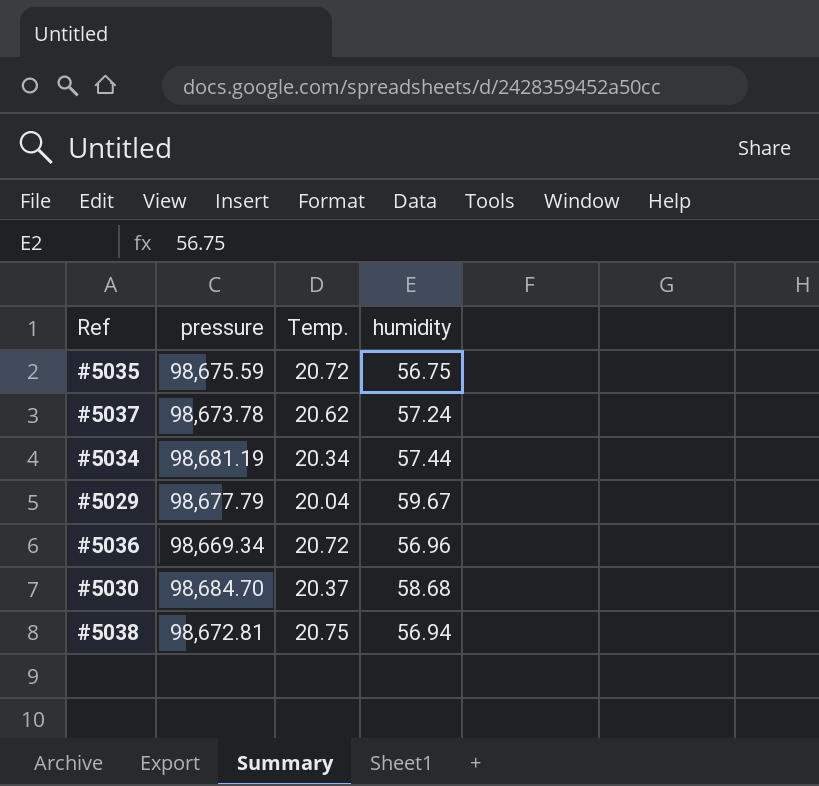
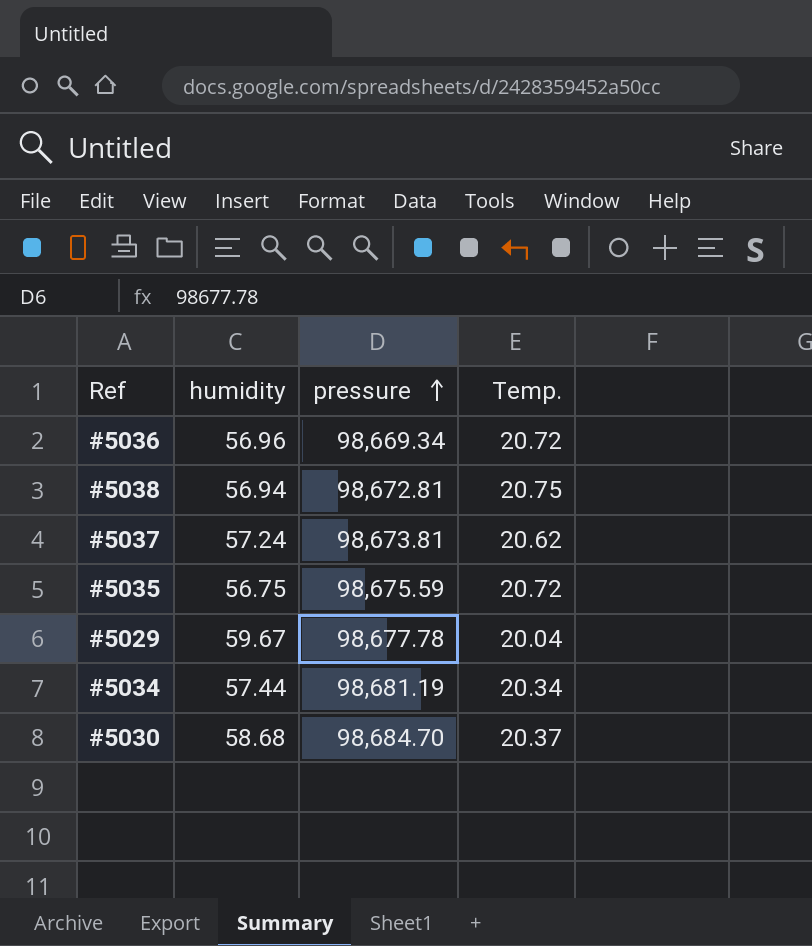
row order: none -> pressure ascending
column humidity | position: 4 -> 2
#5037 | pressure: 98,673.78 -> 98,673.81
#5029 | pressure: 98,677.79 -> 98,677.78

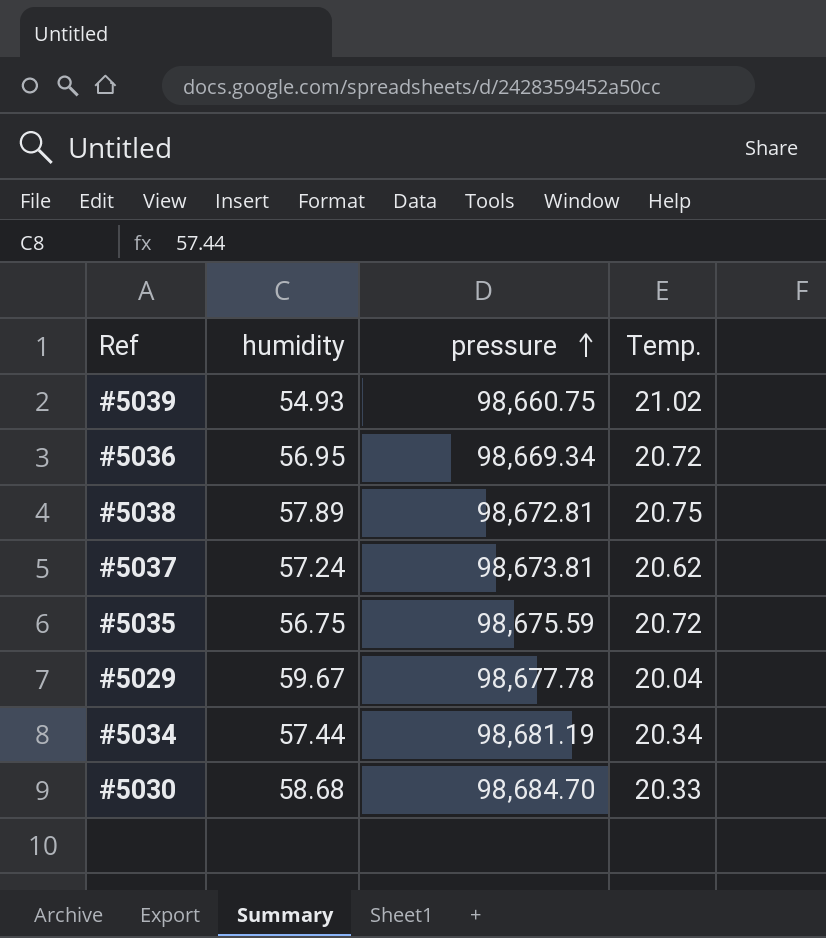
row #5039: none -> 54.93 | 98,660.75 | 21.02
#5036 | humidity: 56.96 -> 56.95
#5038 | humidity: 56.94 -> 57.89
#5030 | Temp.: 20.37 -> 20.33

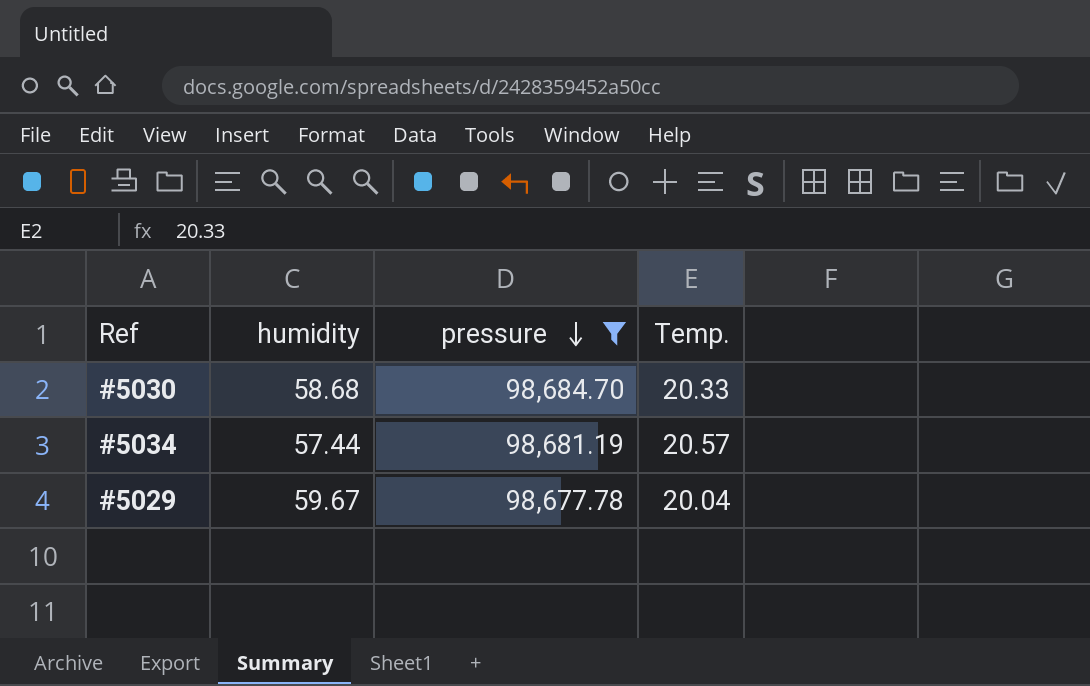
filter: none -> pressure >= 98,677.78
row order: pressure ascending -> pressure descending
#5034 | Temp.: 20.34 -> 20.57

